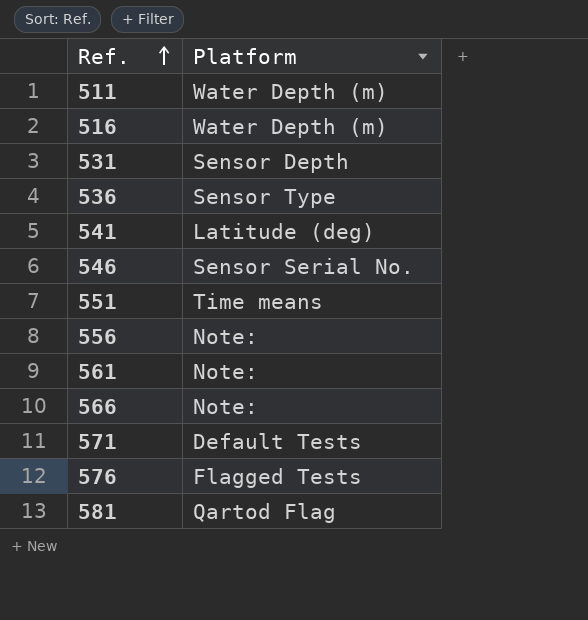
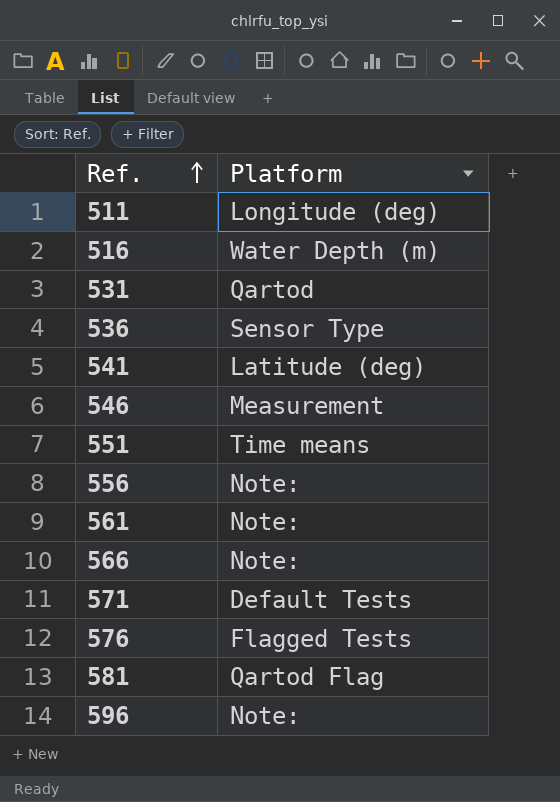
511 | Platform: Water Depth (m) -> Longitude (deg)
531 | Platform: Sensor Depth -> Qartod
546 | Platform: Sensor Serial No. -> Measurement
row 596: none -> Note:

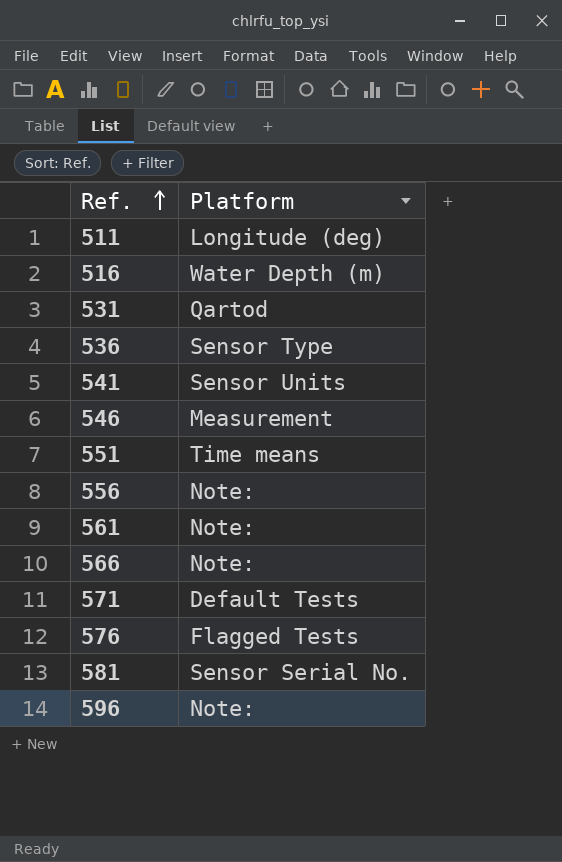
541 | Platform: Latitude (deg) -> Sensor Units
581 | Platform: Qartod Flag -> Sensor Serial No.

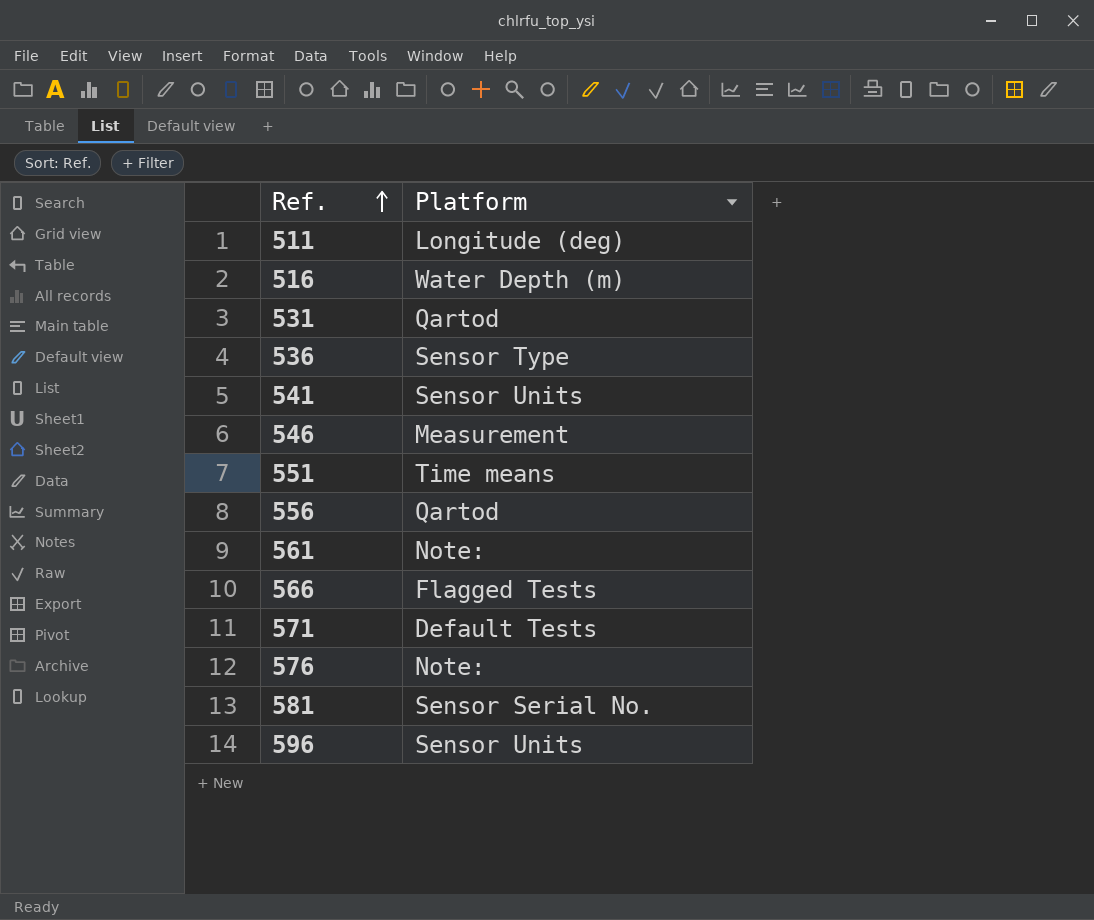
556 | Platform: Note: -> Qartod
566 | Platform: Note: -> Flagged Tests
576 | Platform: Flagged Tests -> Note:
596 | Platform: Note: -> Sensor Units

